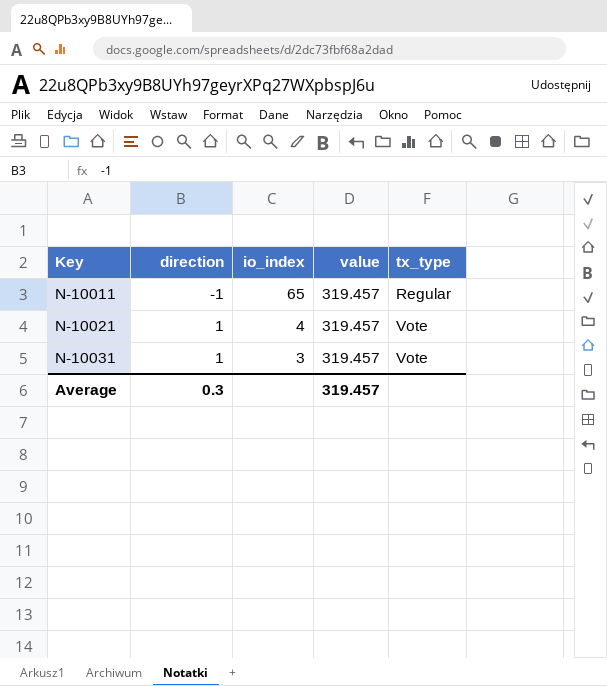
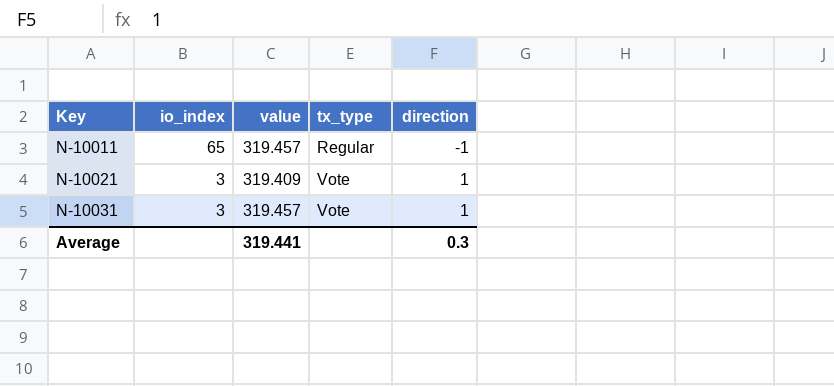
column direction | position: 2 -> 5
N-10021 | io_index: 4 -> 3
N-10021 | value: 319.457 -> 319.409
Average | value: 319.457 -> 319.441

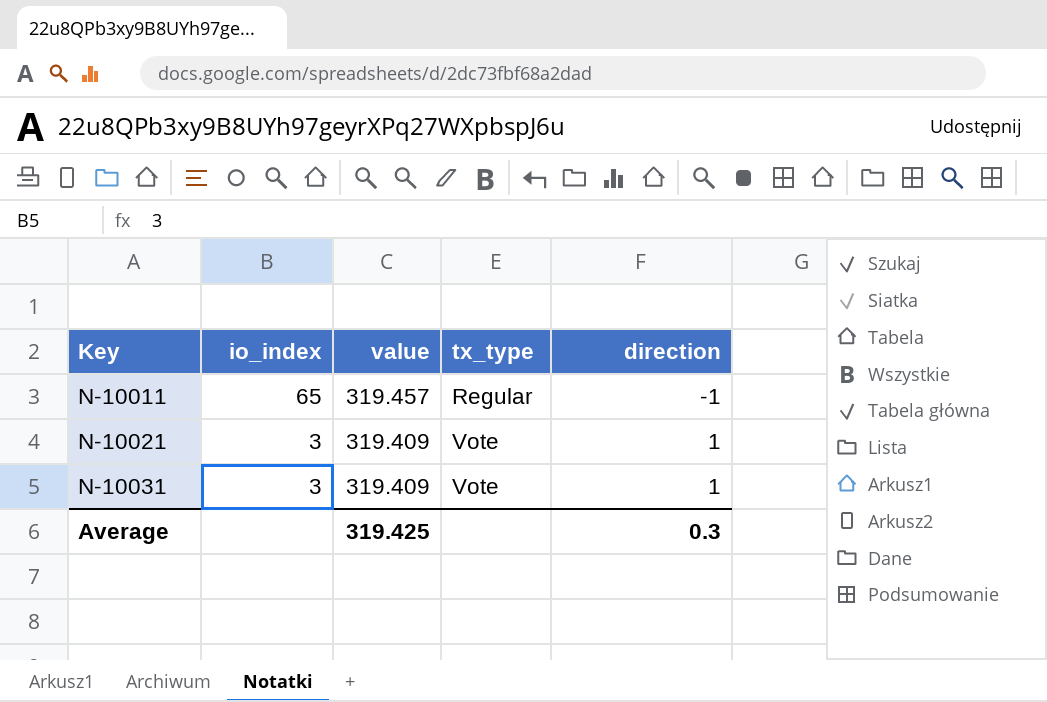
N-10031 | value: 319.457 -> 319.409
Average | value: 319.441 -> 319.425

